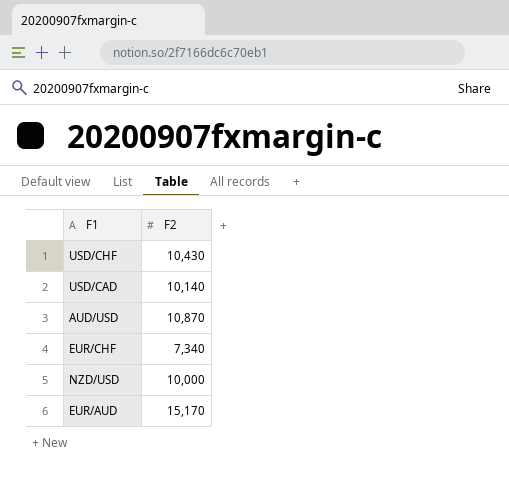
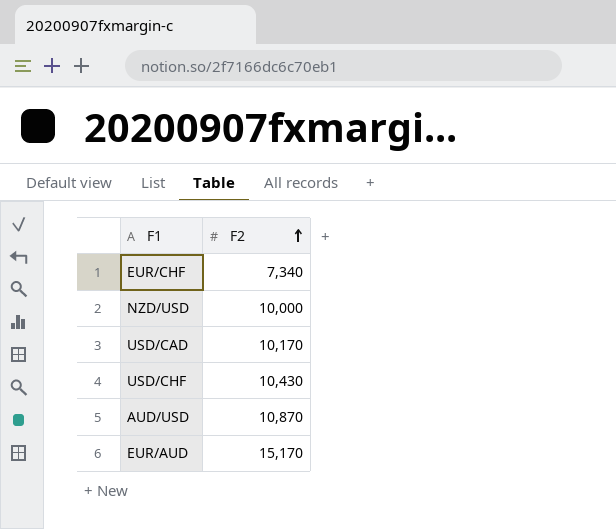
row order: none -> F2 ascending
USD/CAD | F2: 10,140 -> 10,170

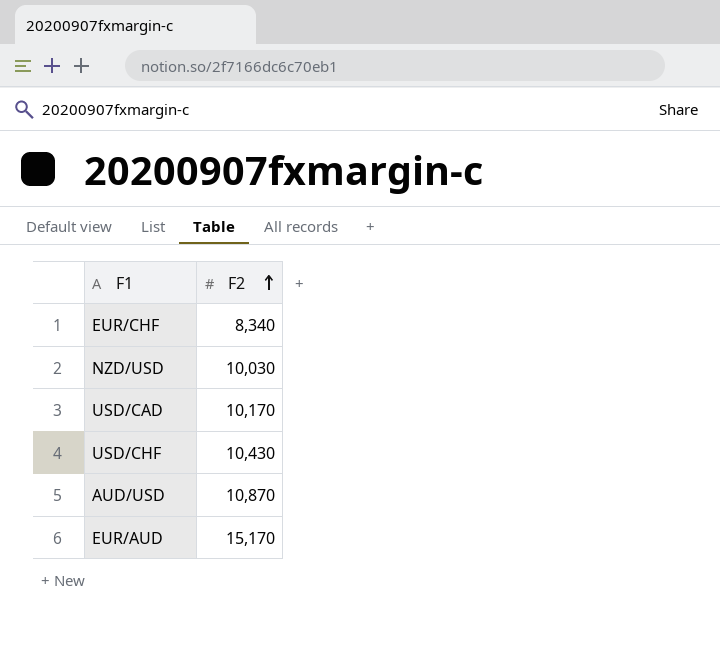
EUR/CHF | F2: 7,340 -> 8,340
NZD/USD | F2: 10,000 -> 10,030

